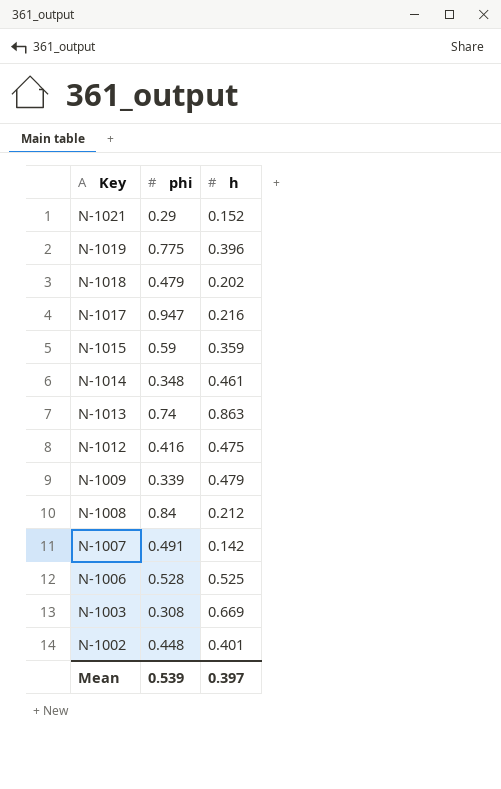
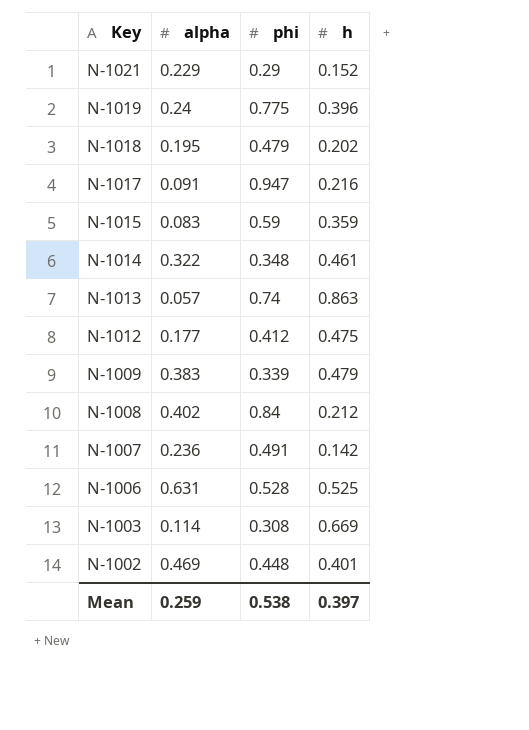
column alpha | position: none -> 2
N-1012 | phi: 0.416 -> 0.412
Mean | phi: 0.539 -> 0.538

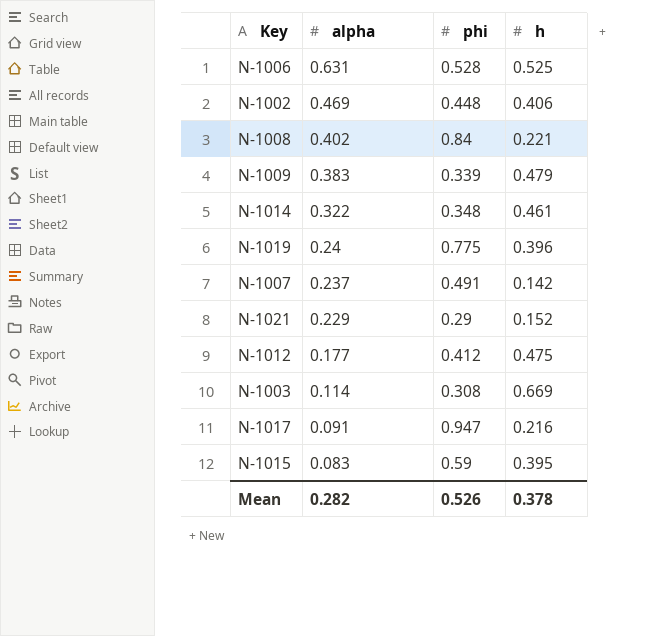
row order: Key descending -> alpha descending
row N-1018: 0.195 | 0.479 | 0.202 -> none
row N-1013: 0.057 | 0.74 | 0.863 -> none
N-1002 | h: 0.401 -> 0.406
N-1008 | h: 0.212 -> 0.221
N-1007 | alpha: 0.236 -> 0.237
N-1015 | h: 0.359 -> 0.395
Mean | alpha: 0.259 -> 0.282
Mean | phi: 0.538 -> 0.526
Mean | h: 0.397 -> 0.378

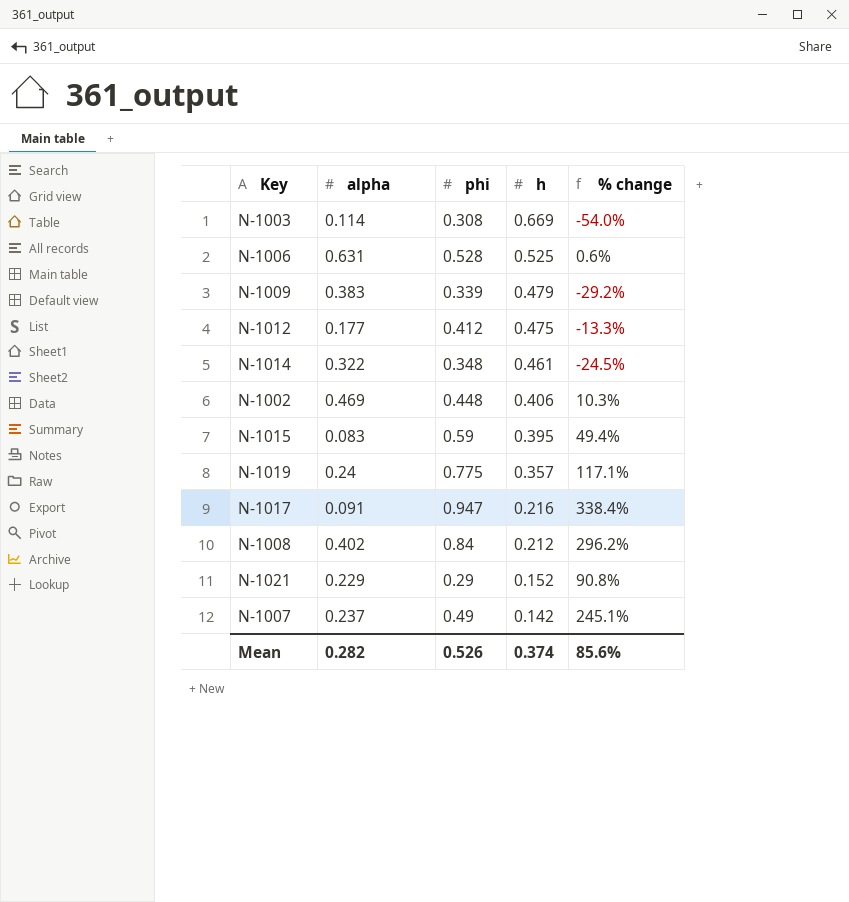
row order: alpha descending -> h descending
column % change | formula: none -> ([phi] - [h]) / [h]
N-1019 | h: 0.396 -> 0.357
N-1008 | h: 0.221 -> 0.212
N-1007 | phi: 0.491 -> 0.49
Mean | h: 0.378 -> 0.374

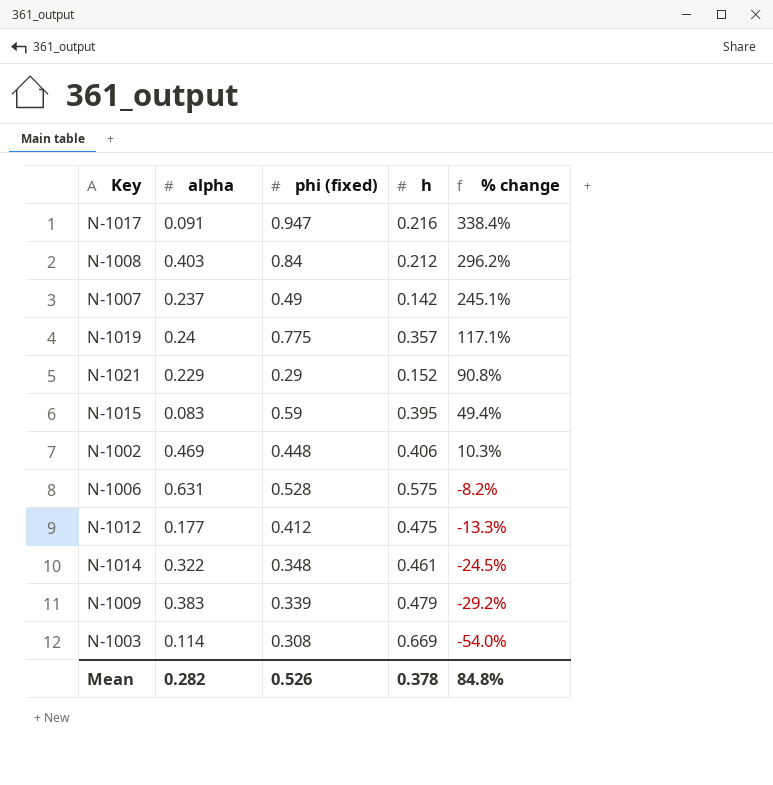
row order: h descending -> % change descending
column name: phi -> phi (fixed)
N-1008 | alpha: 0.402 -> 0.403
N-1006 | h: 0.525 -> 0.575
N-1006 | % change: 0.6% -> -8.2%
Mean | h: 0.374 -> 0.378
Mean | % change: 85.6% -> 84.8%

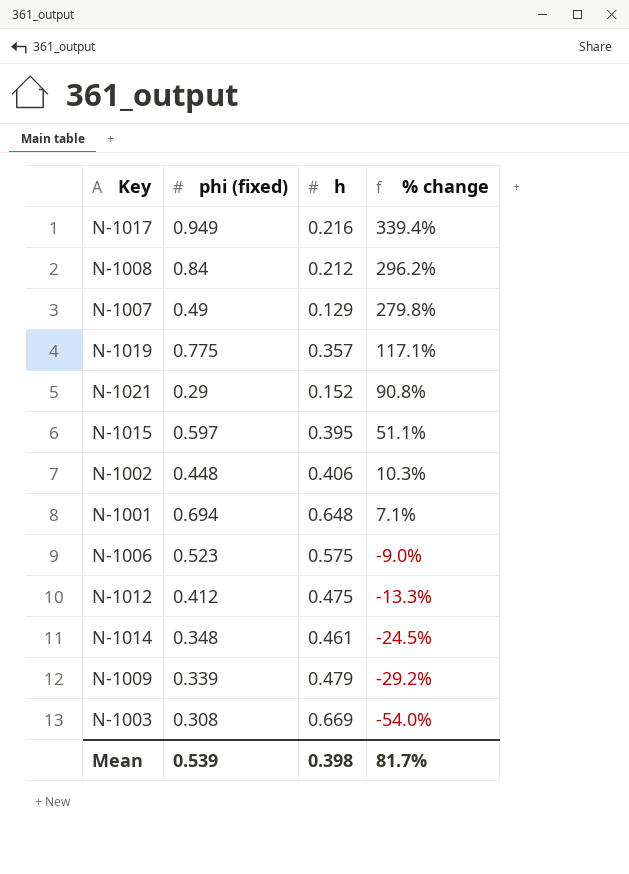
column alpha | position: 2 -> none
N-1017 | phi (fixed): 0.947 -> 0.949
N-1017 | % change: 338.4% -> 339.4%
N-1007 | h: 0.142 -> 0.129
N-1007 | % change: 245.1% -> 279.8%
N-1015 | phi (fixed): 0.59 -> 0.597
N-1015 | % change: 49.4% -> 51.1%
row N-1001: none -> 0.694 | 0.648 | 7.1%
N-1006 | phi (fixed): 0.528 -> 0.523
N-1006 | % change: -8.2% -> -9.0%
Mean | phi (fixed): 0.526 -> 0.539
Mean | h: 0.378 -> 0.398
Mean | % change: 84.8% -> 81.7%

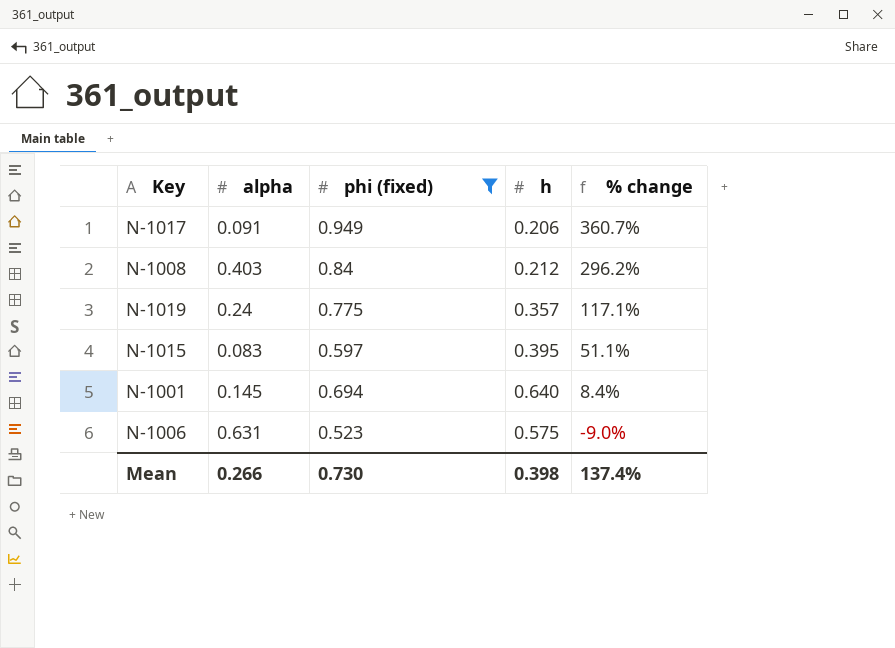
filter: none -> phi (fixed) >= 0.523
column alpha | position: none -> 2
N-1017 | h: 0.216 -> 0.206
N-1017 | % change: 339.4% -> 360.7%
N-1001 | h: 0.648 -> 0.640
N-1001 | % change: 7.1% -> 8.4%
Mean | phi (fixed): 0.539 -> 0.730
Mean | % change: 81.7% -> 137.4%

